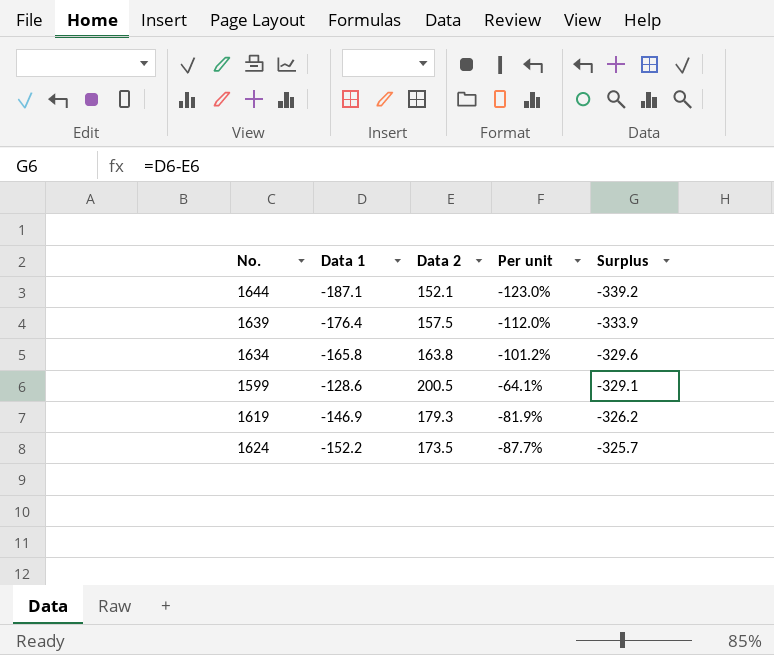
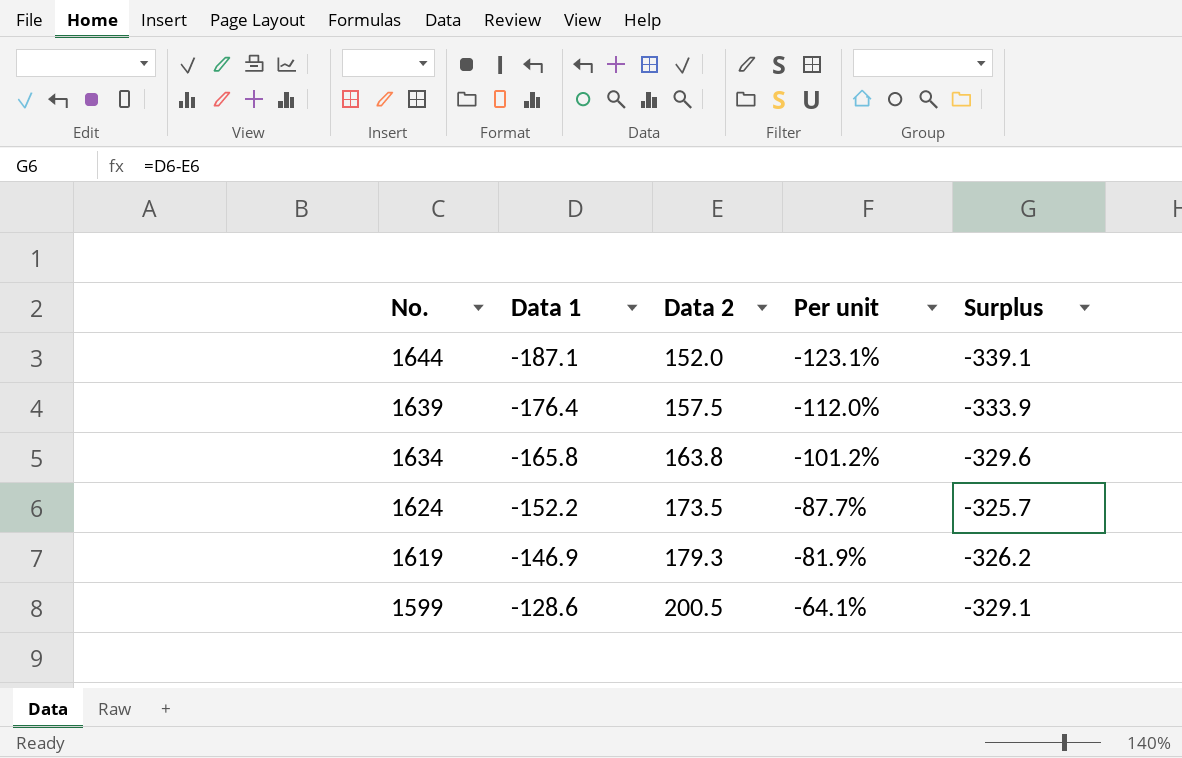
row order: Surplus ascending -> No. descending
1644 | Data 2: 152.1 -> 152.0
1644 | Per unit: -123.0% -> -123.1%
1644 | Surplus: -339.2 -> -339.1

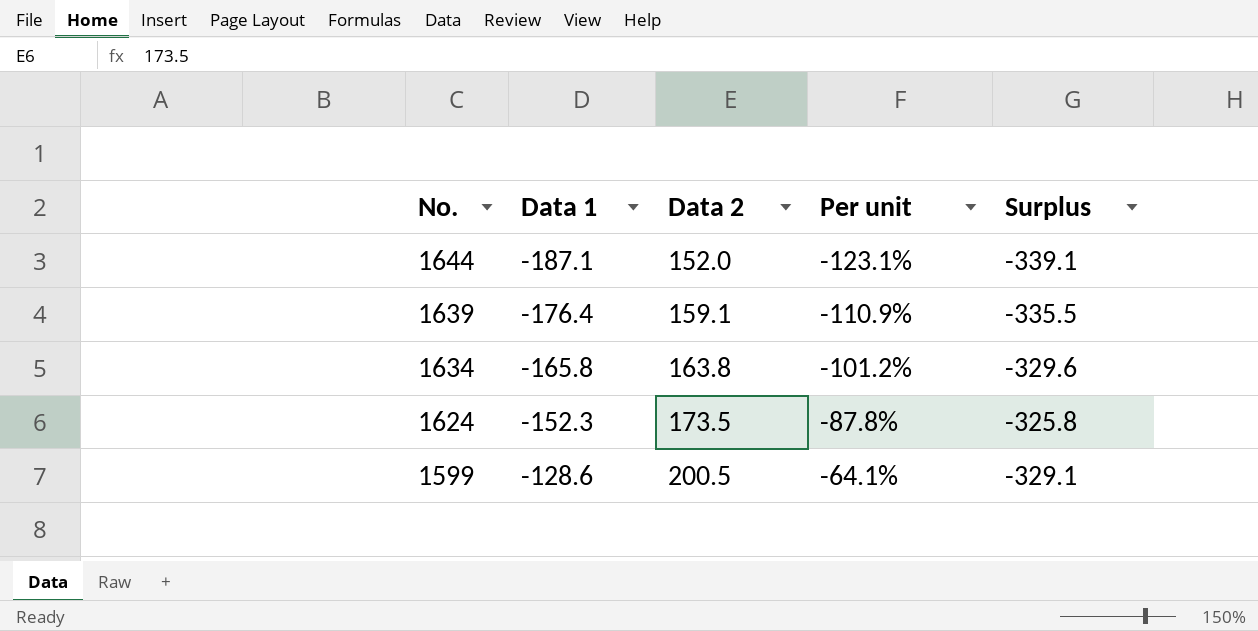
row 1619: -146.9 | 179.3 | -81.9% | -326.2 -> none
1639 | Data 2: 157.5 -> 159.1
1639 | Per unit: -112.0% -> -110.9%
1639 | Surplus: -333.9 -> -335.5
1624 | Data 1: -152.2 -> -152.3
1624 | Per unit: -87.7% -> -87.8%
1624 | Surplus: -325.7 -> -325.8

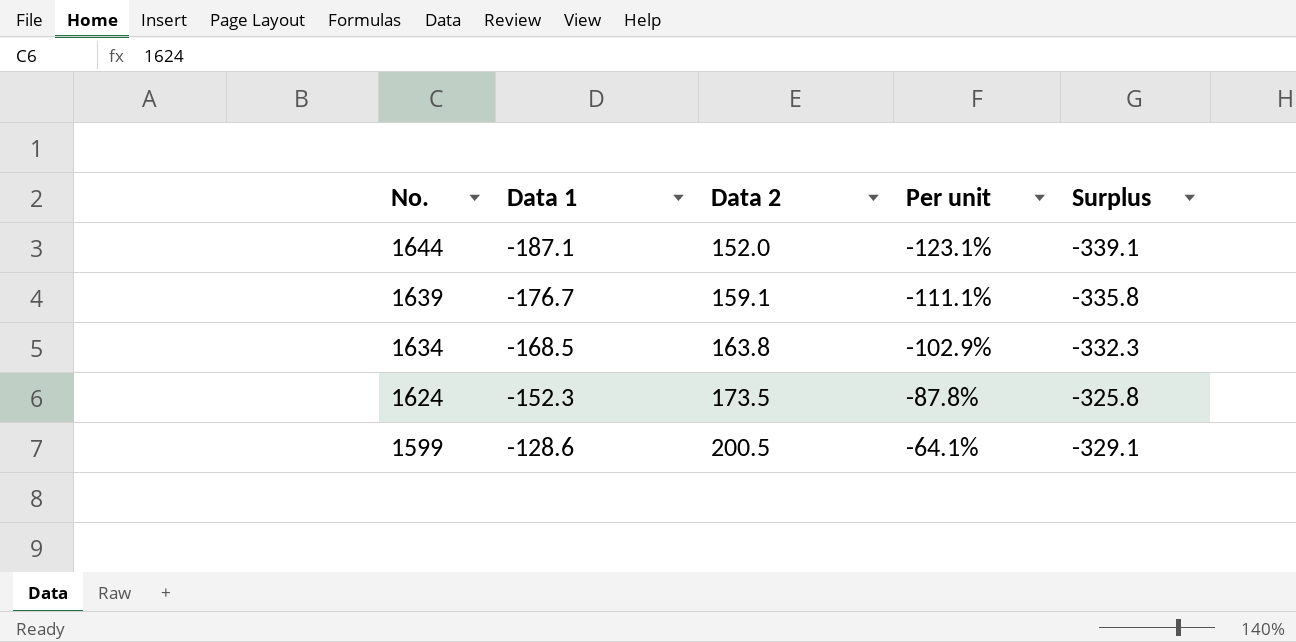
1639 | Data 1: -176.4 -> -176.7
1639 | Per unit: -110.9% -> -111.1%
1639 | Surplus: -335.5 -> -335.8
1634 | Data 1: -165.8 -> -168.5
1634 | Per unit: -101.2% -> -102.9%
1634 | Surplus: -329.6 -> -332.3

